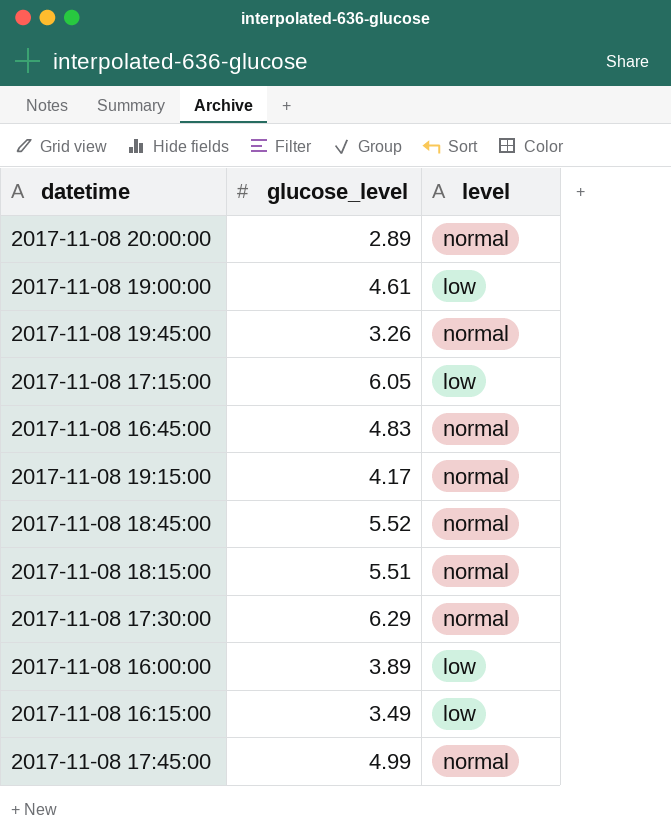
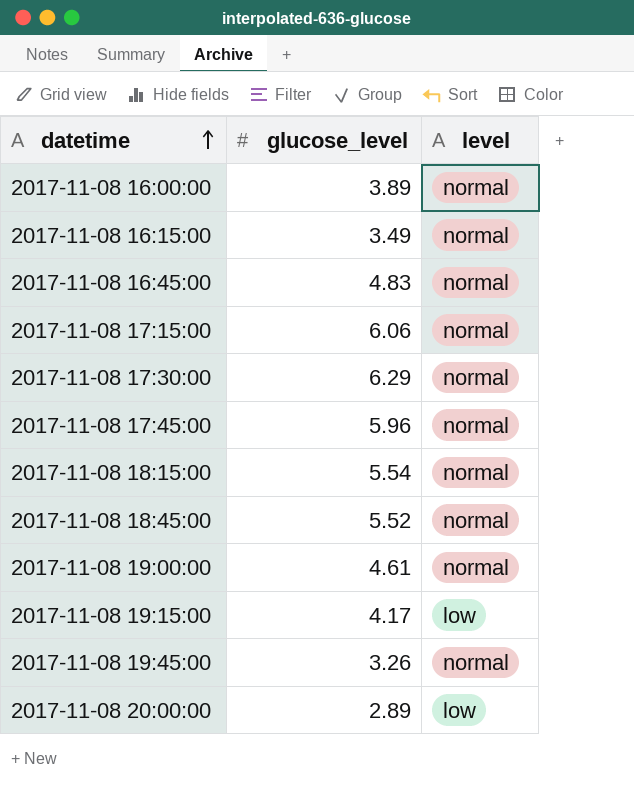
row order: none -> datetime ascending
2017-11-08 16:00:00 | level: low -> normal
2017-11-08 16:15:00 | level: low -> normal
2017-11-08 17:15:00 | glucose_level: 6.05 -> 6.06
2017-11-08 17:15:00 | level: low -> normal
2017-11-08 17:45:00 | glucose_level: 4.99 -> 5.96
2017-11-08 18:15:00 | glucose_level: 5.51 -> 5.54
2017-11-08 19:00:00 | level: low -> normal
2017-11-08 19:15:00 | level: normal -> low
2017-11-08 20:00:00 | level: normal -> low

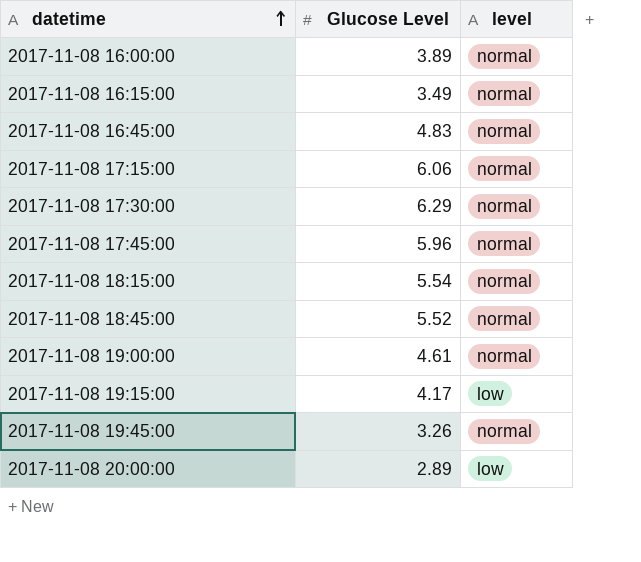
column name: glucose_level -> Glucose Level

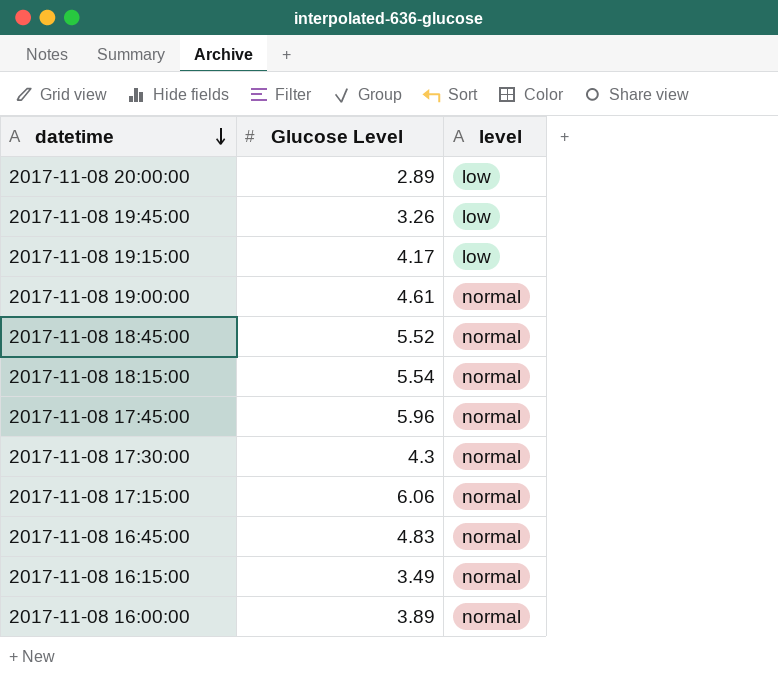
row order: datetime ascending -> datetime descending
2017-11-08 19:45:00 | level: normal -> low
2017-11-08 17:30:00 | Glucose Level: 6.29 -> 4.3

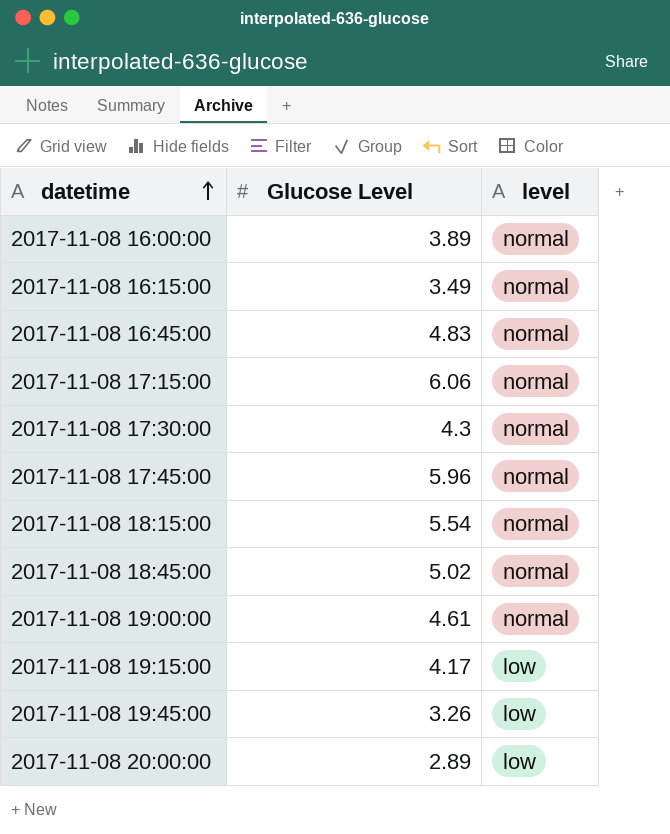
row order: datetime descending -> datetime ascending
2017-11-08 18:45:00 | Glucose Level: 5.52 -> 5.02

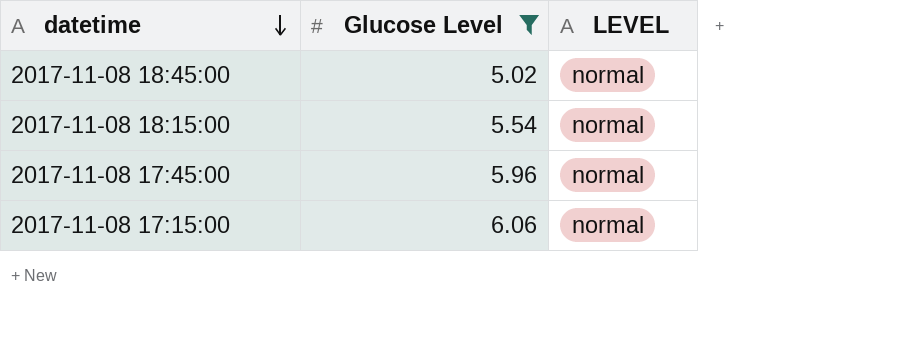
filter: none -> Glucose Level >= 5.02
row order: datetime ascending -> datetime descending
column name: level -> LEVEL

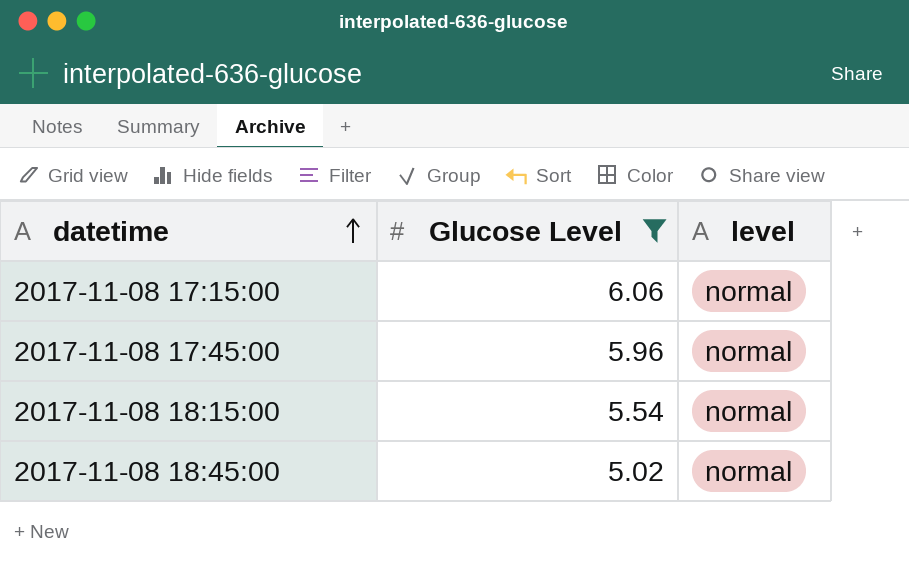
row order: datetime descending -> datetime ascending
column name: LEVEL -> level

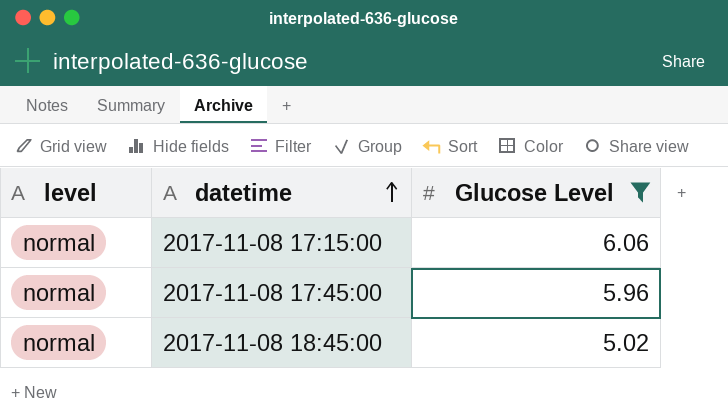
column level | position: 3 -> 1
row 2017-11-08 18:15:00: 5.54 | normal -> none

